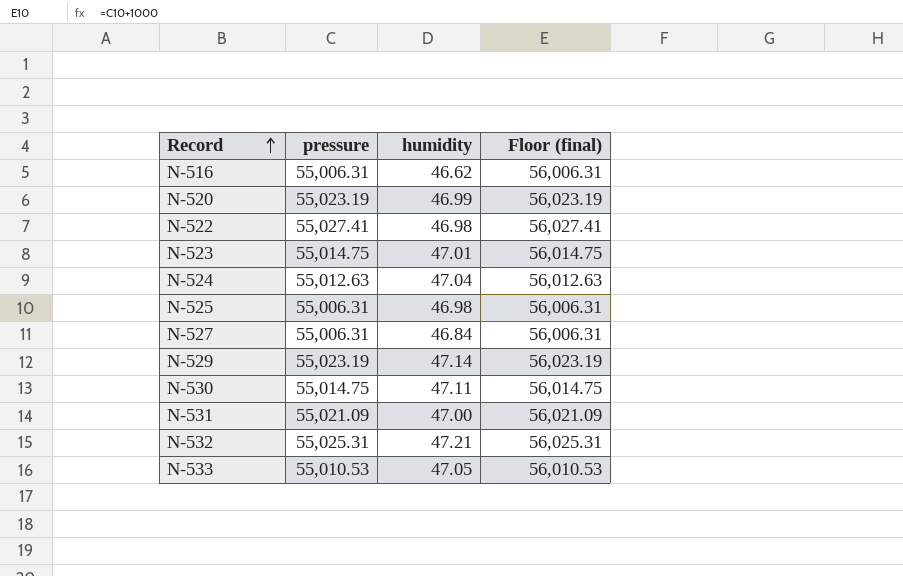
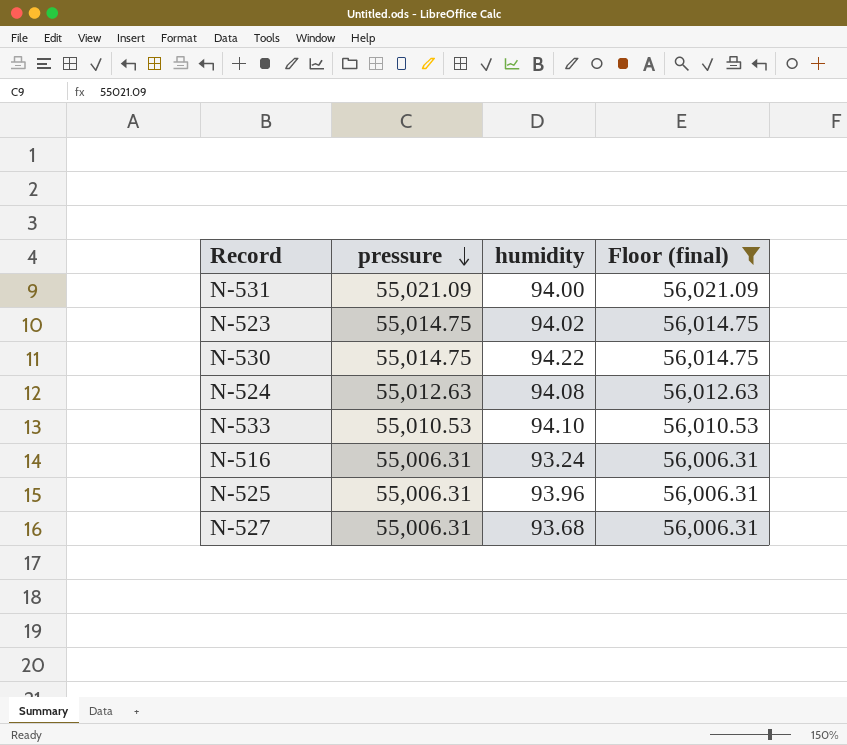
filter: none -> Floor (final) <= 56,021.09
row order: Record ascending -> pressure descending
N-531 | humidity: 47.00 -> 94.00
N-523 | humidity: 47.01 -> 94.02
N-530 | humidity: 47.11 -> 94.22
N-524 | humidity: 47.04 -> 94.08
N-533 | humidity: 47.05 -> 94.10
N-516 | humidity: 46.62 -> 93.24
N-525 | humidity: 46.98 -> 93.96
N-527 | humidity: 46.84 -> 93.68

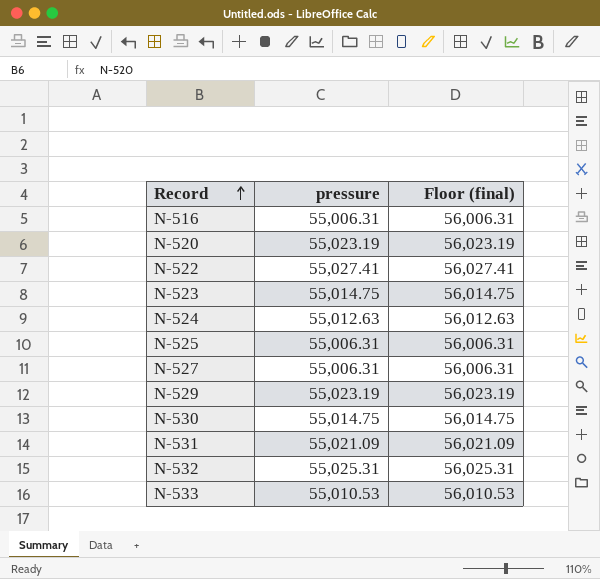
filter: Floor (final) <= 56,021.09 -> none
row order: pressure descending -> Record ascending
column humidity | position: 3 -> none

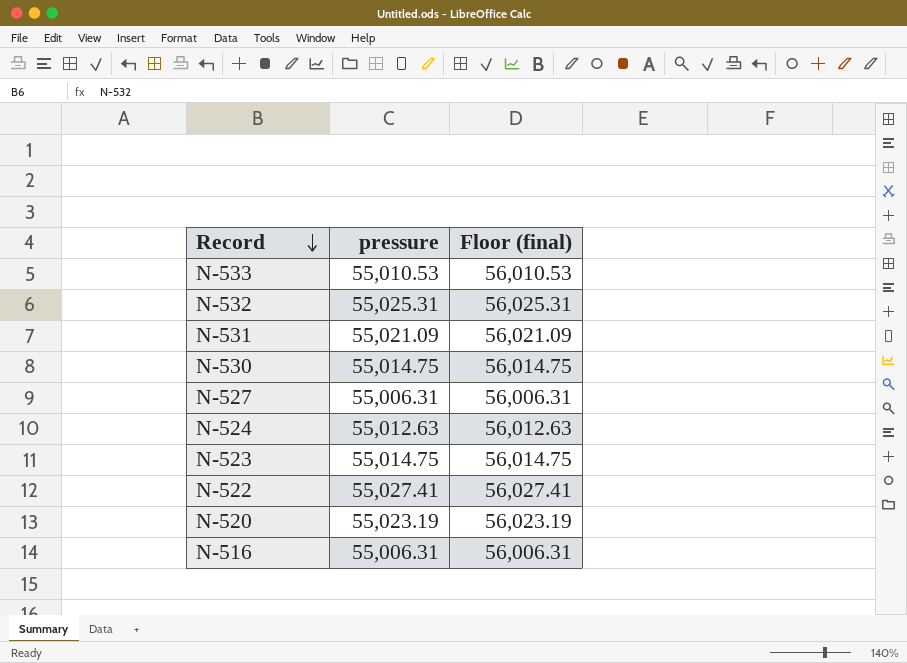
row order: Record ascending -> Record descending
row N-525: 55,006.31 | 56,006.31 -> none
row N-529: 55,023.19 | 56,023.19 -> none

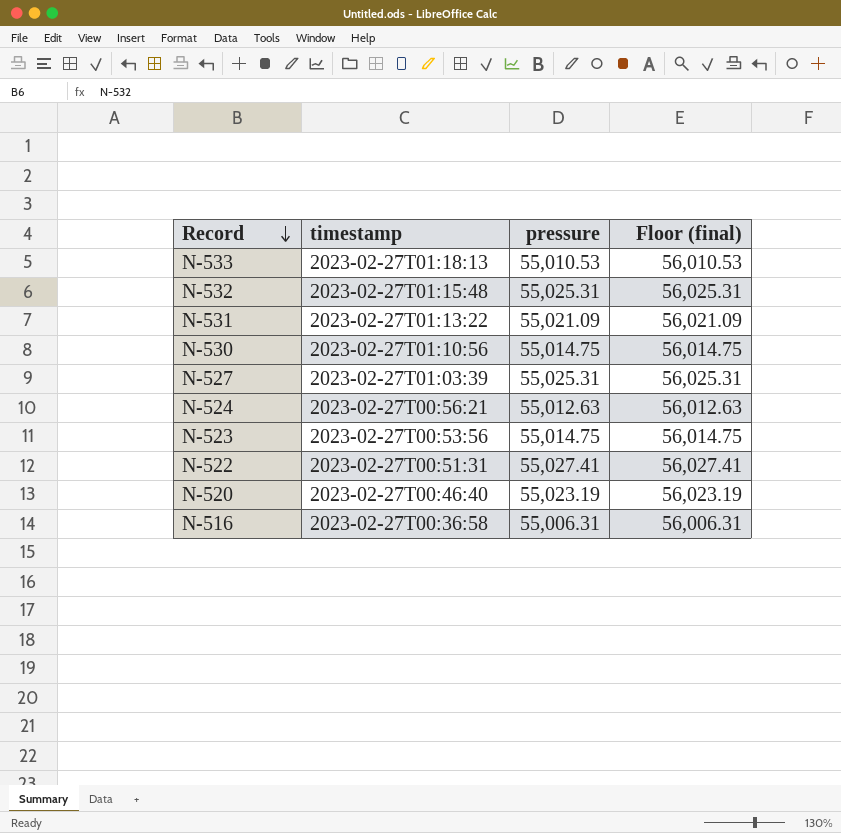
column timestamp | position: none -> 2
N-527 | pressure: 55,006.31 -> 55,025.31
N-527 | Floor (final): 56,006.31 -> 56,025.31

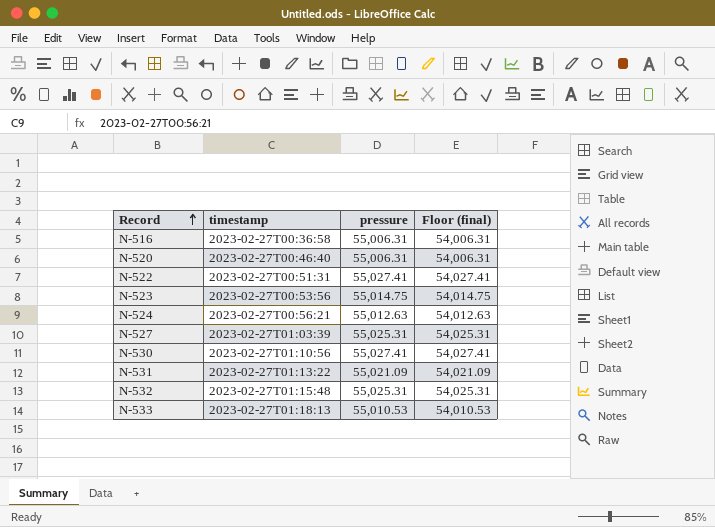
row order: Record descending -> Record ascending
column Floor (final) | formula: [pressure] + 1000 -> [pressure] - 1000
N-520 | pressure: 55,023.19 -> 55,006.31
N-530 | pressure: 55,014.75 -> 55,027.41

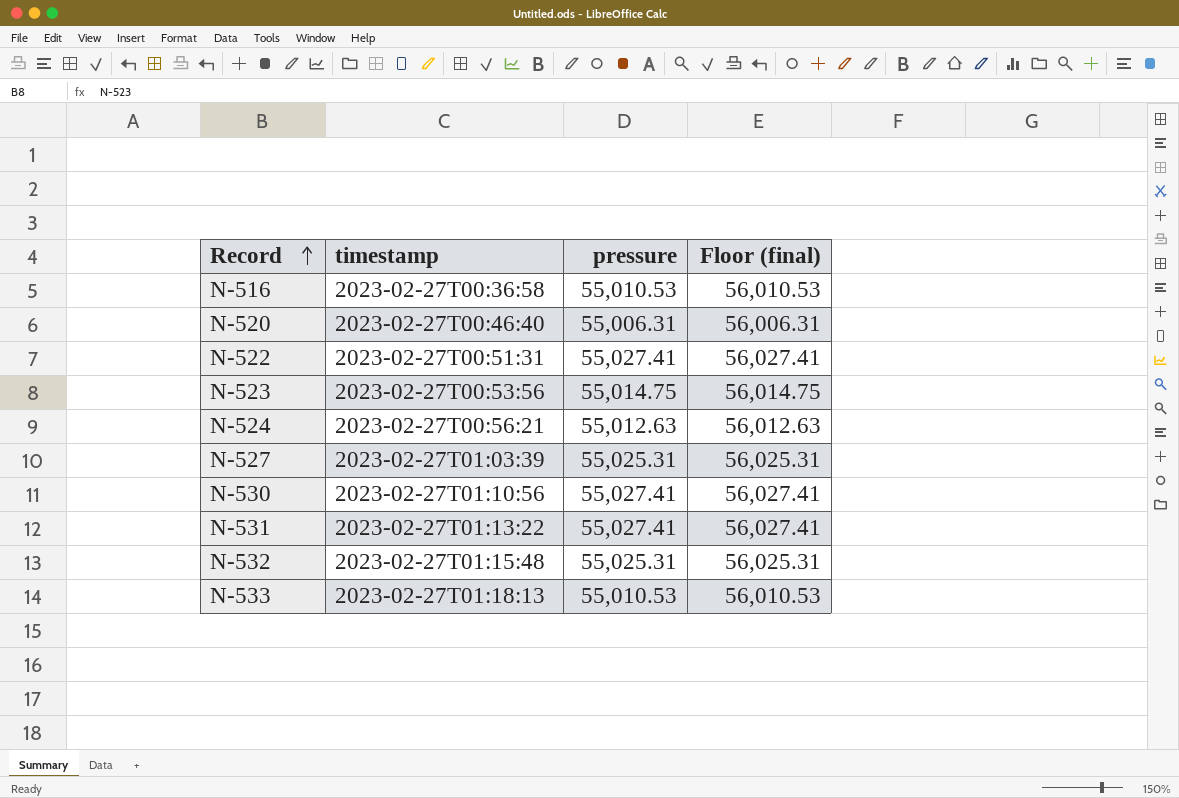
column Floor (final) | formula: [pressure] - 1000 -> [pressure] + 1000
N-516 | pressure: 55,006.31 -> 55,010.53
N-531 | pressure: 55,021.09 -> 55,027.41

